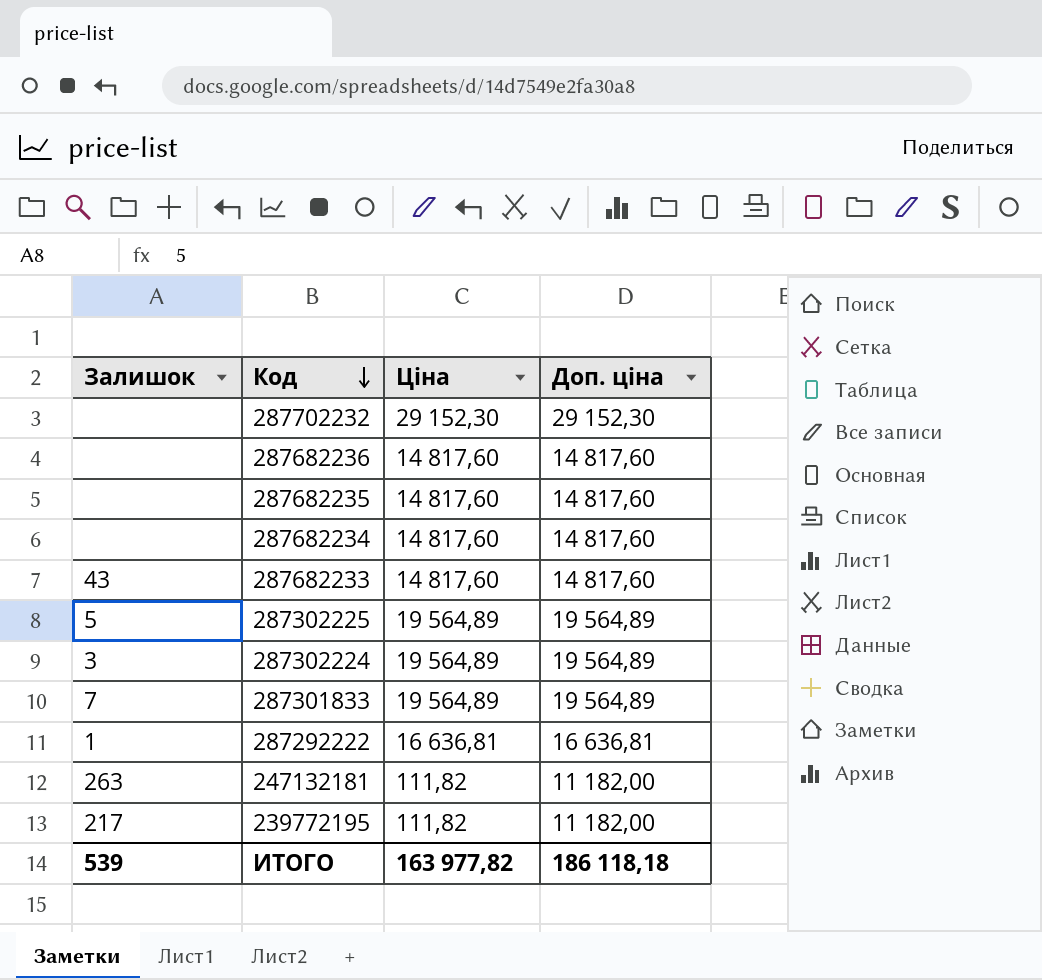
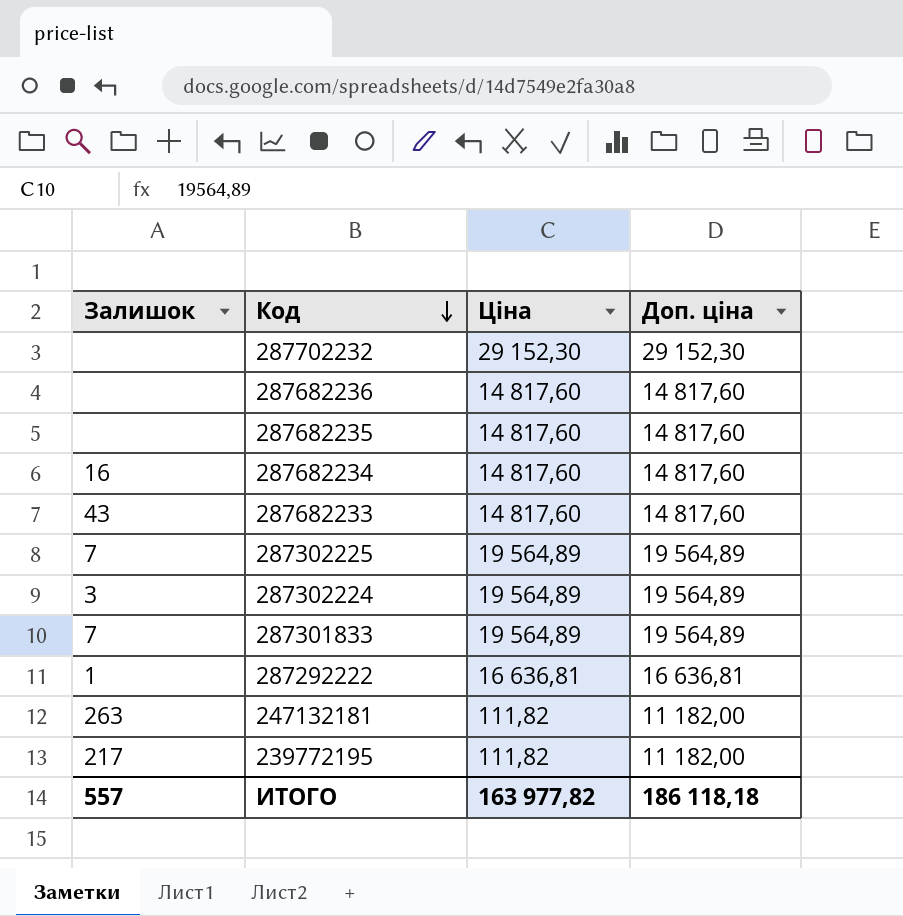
287682234 | Залишок: none -> 16
287302225 | Залишок: 5 -> 7
ИТОГО | Залишок: 539 -> 557

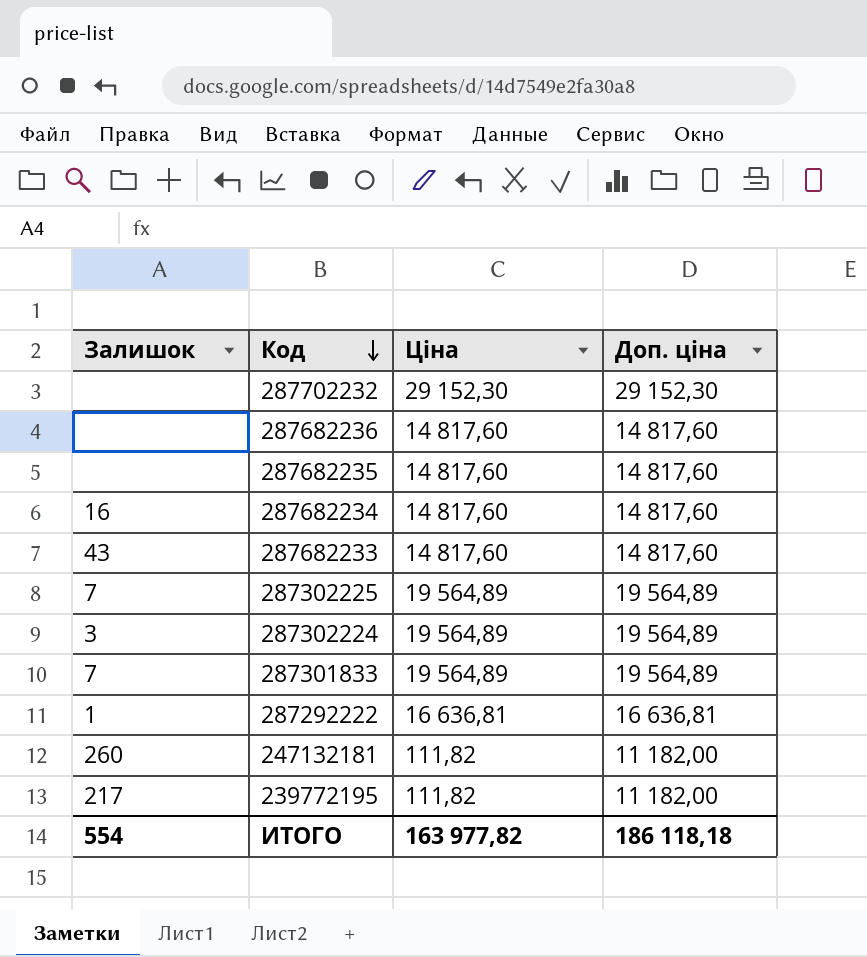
247132181 | Залишок: 263 -> 260
ИТОГО | Залишок: 557 -> 554

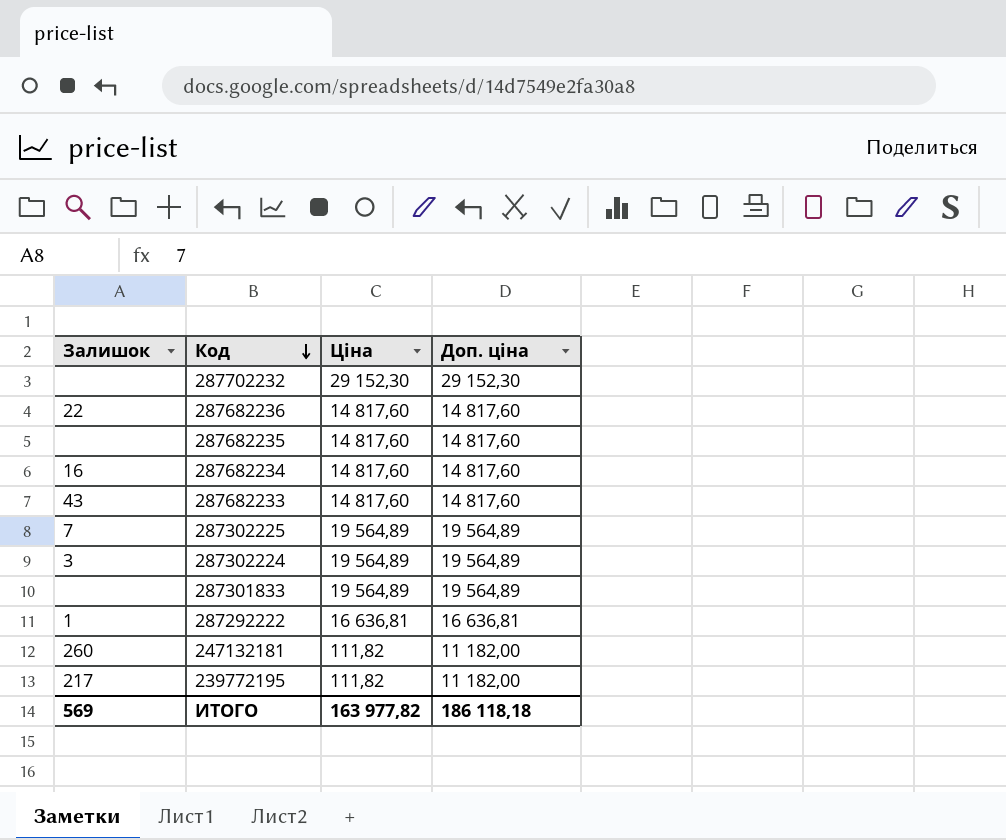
287682236 | Залишок: none -> 22
287301833 | Залишок: 7 -> none
ИТОГО | Залишок: 554 -> 569

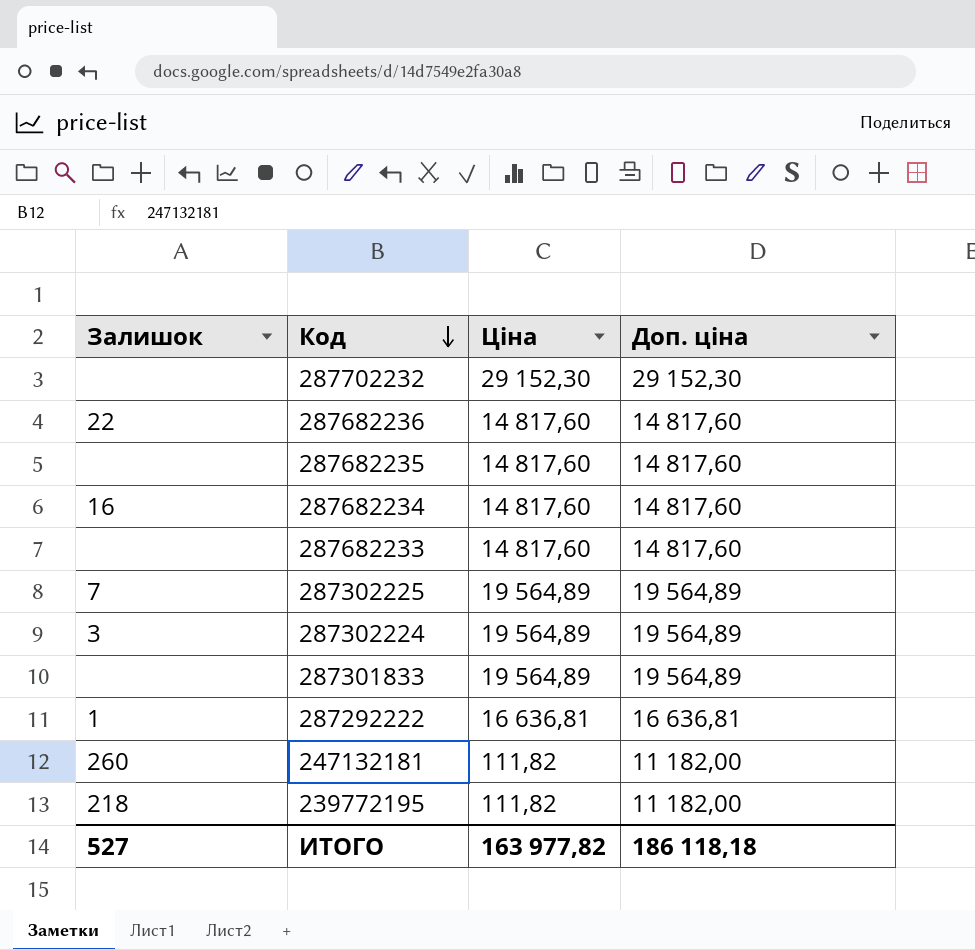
287682233 | Залишок: 43 -> none
239772195 | Залишок: 217 -> 218
ИТОГО | Залишок: 569 -> 527

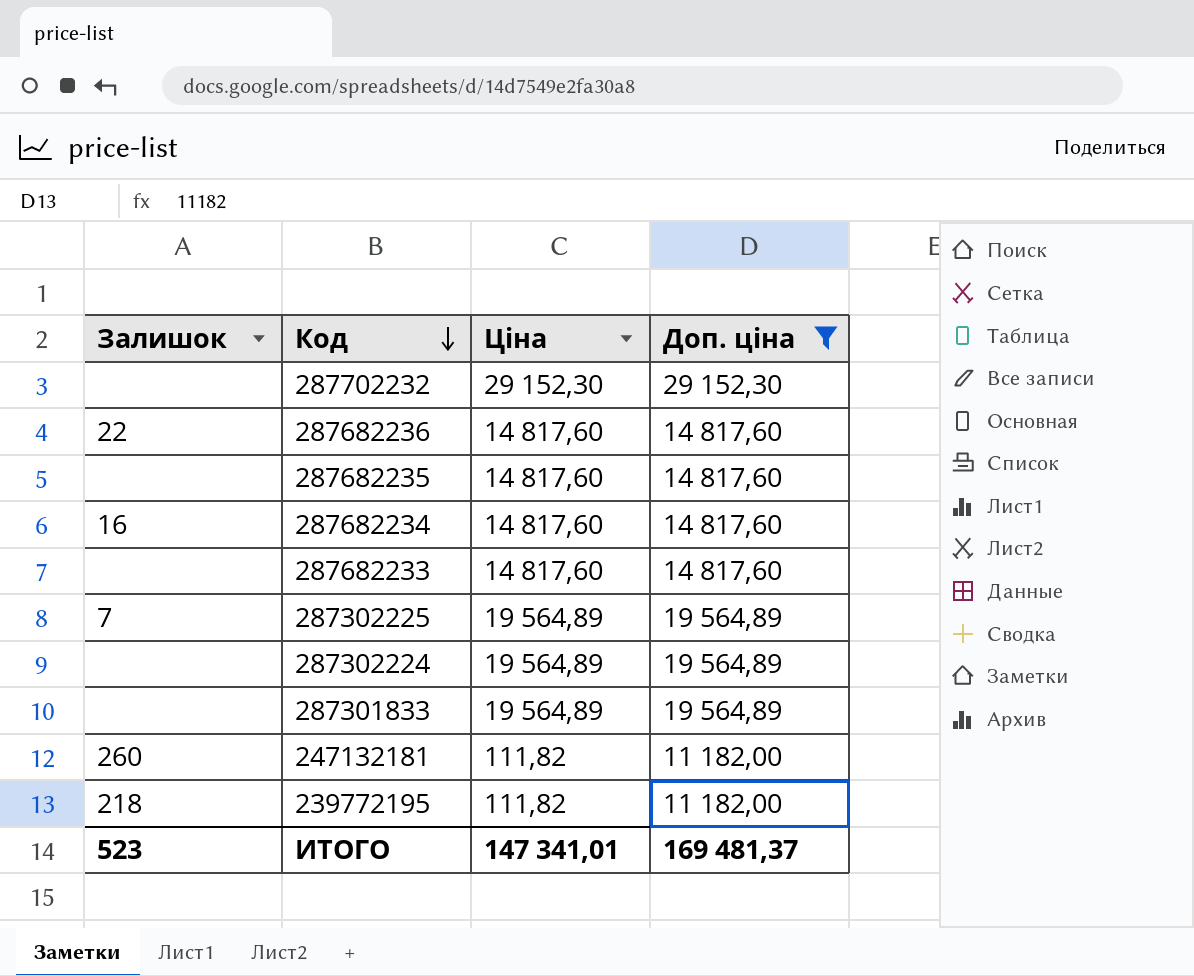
filter: none -> Доп. ціна != 16 636,81
287302224 | Залишок: 3 -> none
ИТОГО | Залишок: 527 -> 523
ИТОГО | Ціна: 163 977,82 -> 147 341,01
ИТОГО | Доп. ціна: 186 118,18 -> 169 481,37

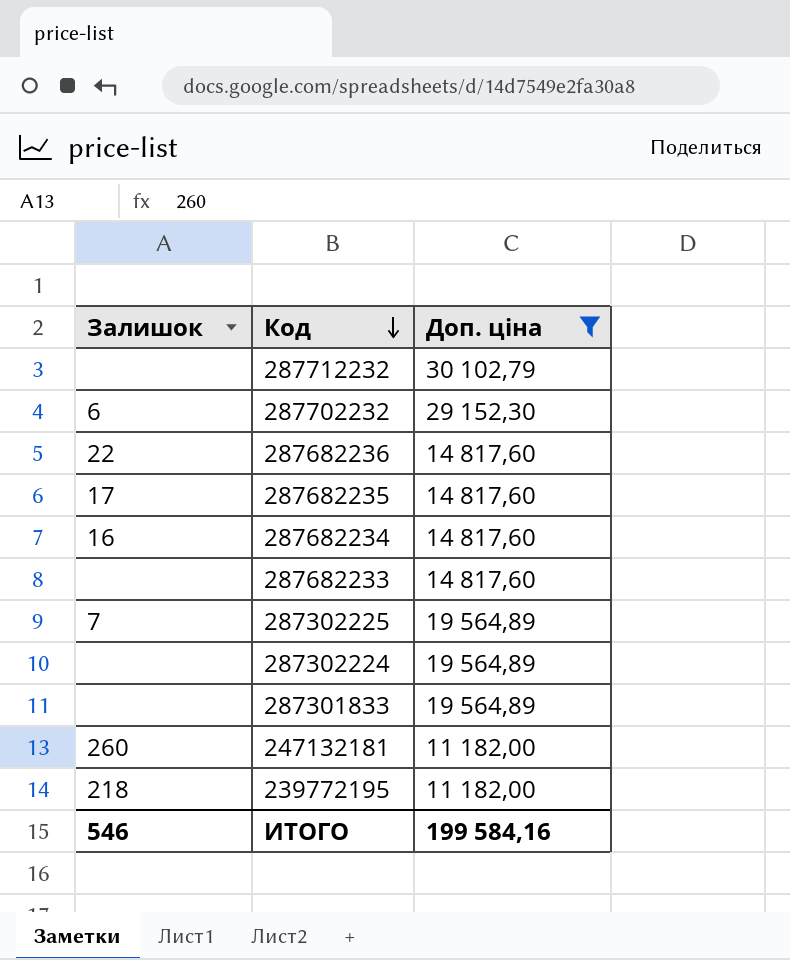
column Ціна | position: 3 -> none
row 287712232: none -> none | 30 102,79
287702232 | Залишок: none -> 6
287682235 | Залишок: none -> 17
ИТОГО | Залишок: 523 -> 546
ИТОГО | Доп. ціна: 169 481,37 -> 199 584,16

